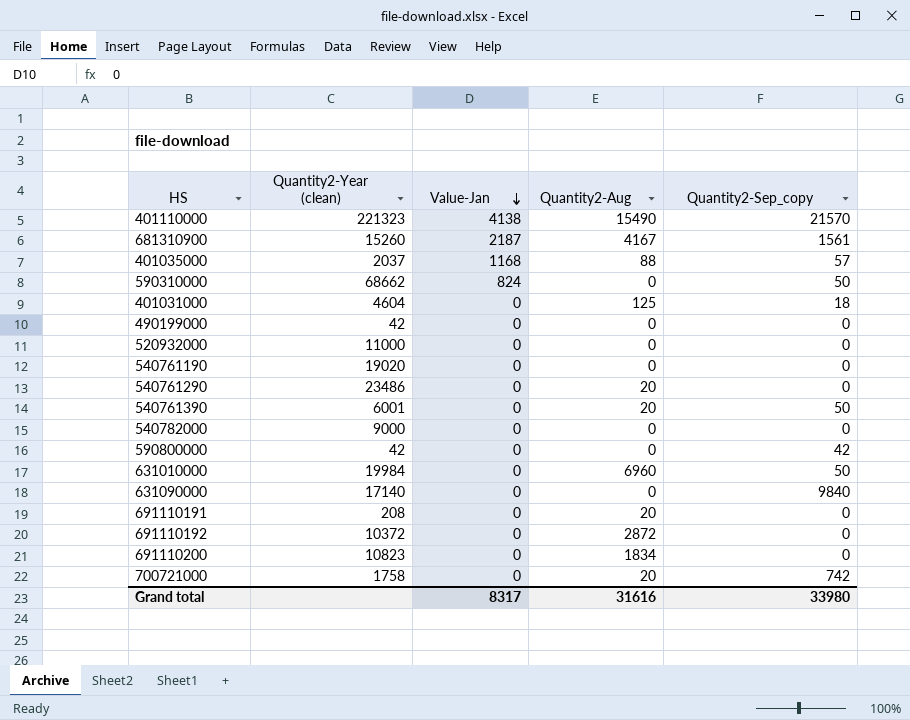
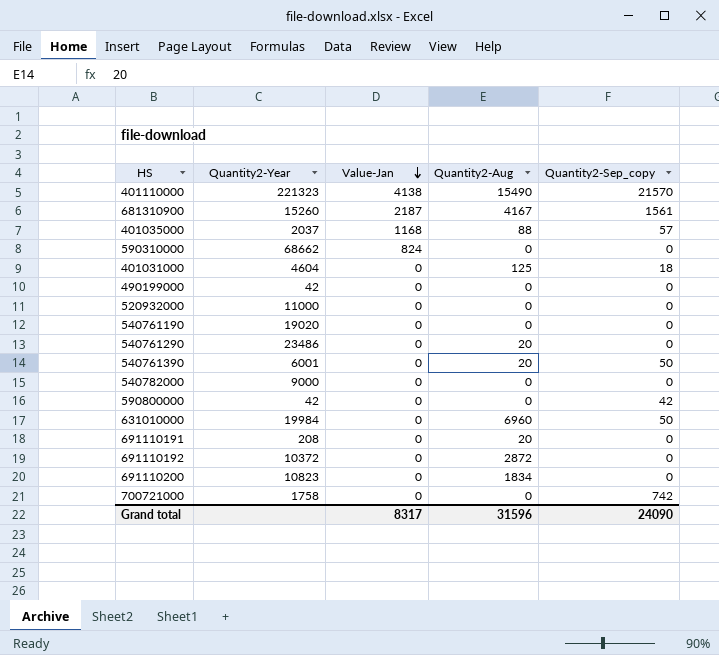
column name: Quantity2-Year (clean) -> Quantity2-Year
row 631090000: 17140 | 0 | 0 | 9840 -> none
590310000 | Quantity2-Sep_copy: 50 -> 0
700721000 | Quantity2-Aug: 20 -> 0
Grand total | Quantity2-Aug: 31616 -> 31596
Grand total | Quantity2-Sep_copy: 33980 -> 24090

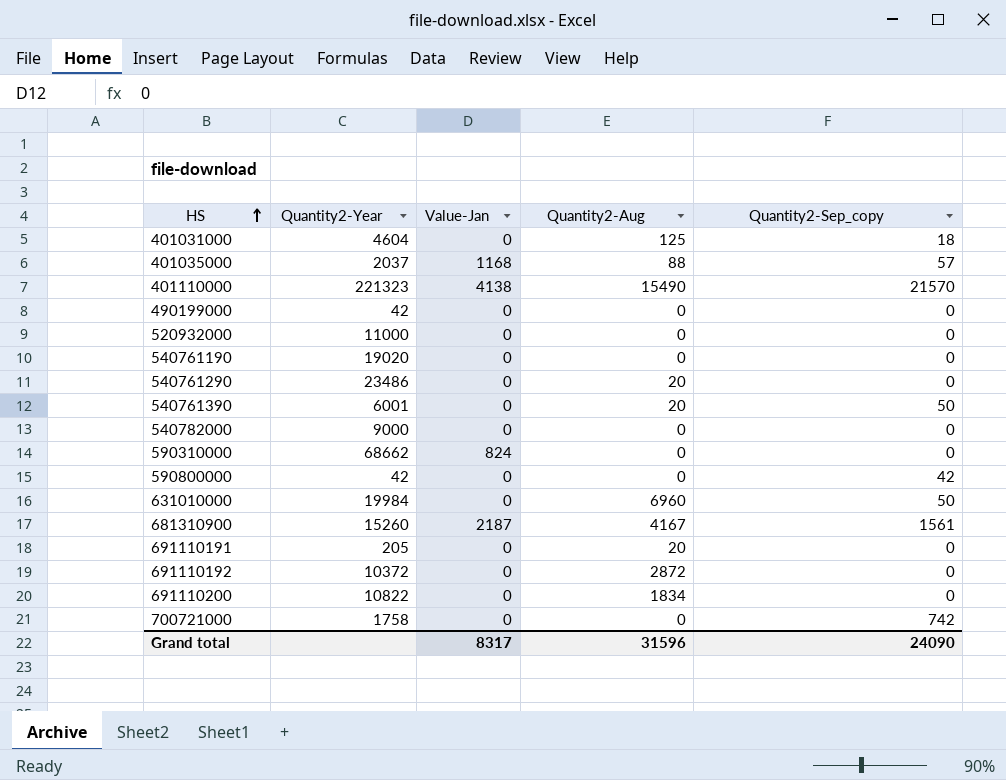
row order: Value-Jan descending -> HS ascending
691110191 | Quantity2-Year: 208 -> 205
691110200 | Quantity2-Year: 10823 -> 10822

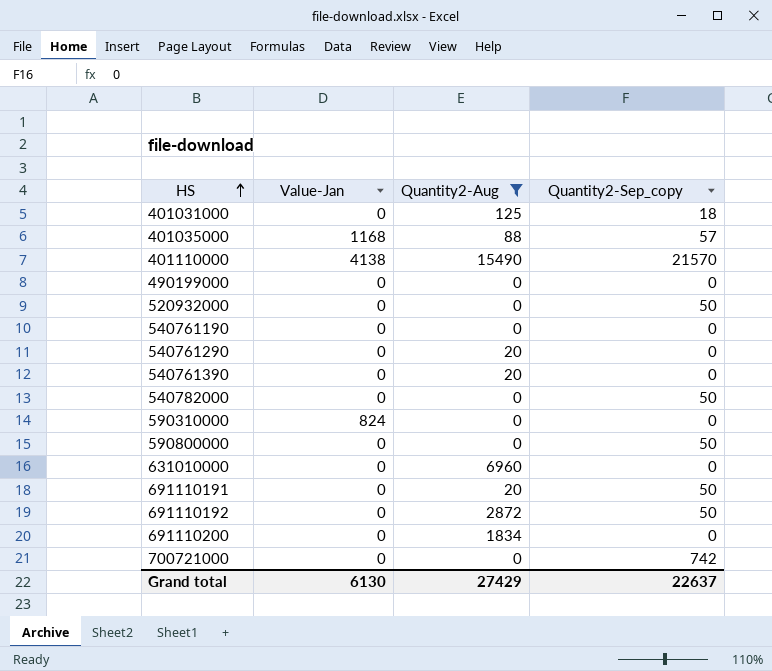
filter: none -> Quantity2-Aug != 4167
column Quantity2-Year | position: 2 -> none
520932000 | Quantity2-Sep_copy: 0 -> 50
540761390 | Quantity2-Sep_copy: 50 -> 0
540782000 | Quantity2-Sep_copy: 0 -> 50
590800000 | Quantity2-Sep_copy: 42 -> 50
631010000 | Quantity2-Sep_copy: 50 -> 0
691110191 | Quantity2-Sep_copy: 0 -> 50
691110192 | Quantity2-Sep_copy: 0 -> 50
Grand total | Value-Jan: 8317 -> 6130
Grand total | Quantity2-Aug: 31596 -> 27429
Grand total | Quantity2-Sep_copy: 24090 -> 22637

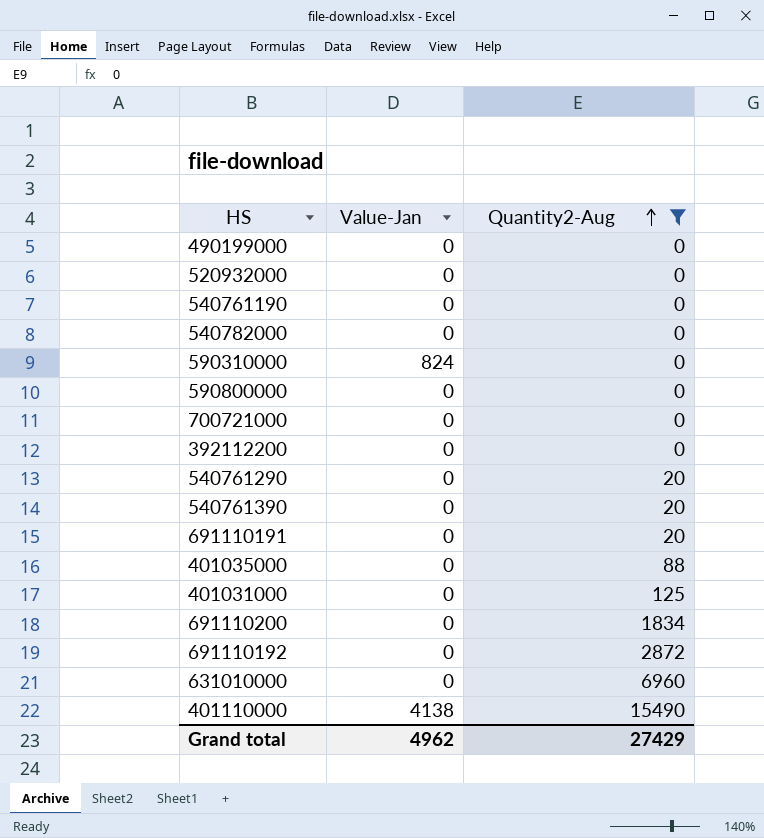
row order: HS ascending -> Quantity2-Aug ascending
column Quantity2-Sep_copy | position: 4 -> none
row 392112200: none -> 0 | 0
401035000 | Value-Jan: 1168 -> 0
Grand total | Value-Jan: 6130 -> 4962

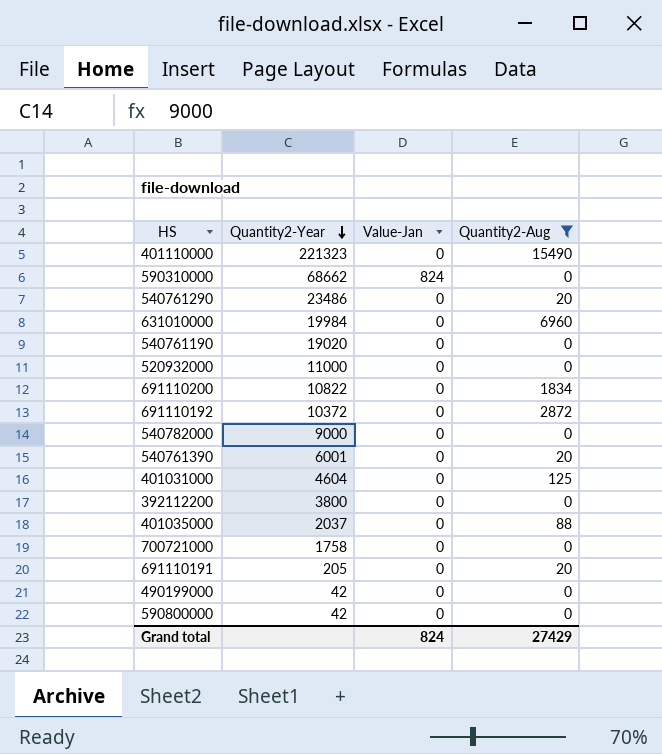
row order: Quantity2-Aug ascending -> Quantity2-Year descending
column Quantity2-Year | position: none -> 2
401110000 | Value-Jan: 4138 -> 0
Grand total | Value-Jan: 4962 -> 824

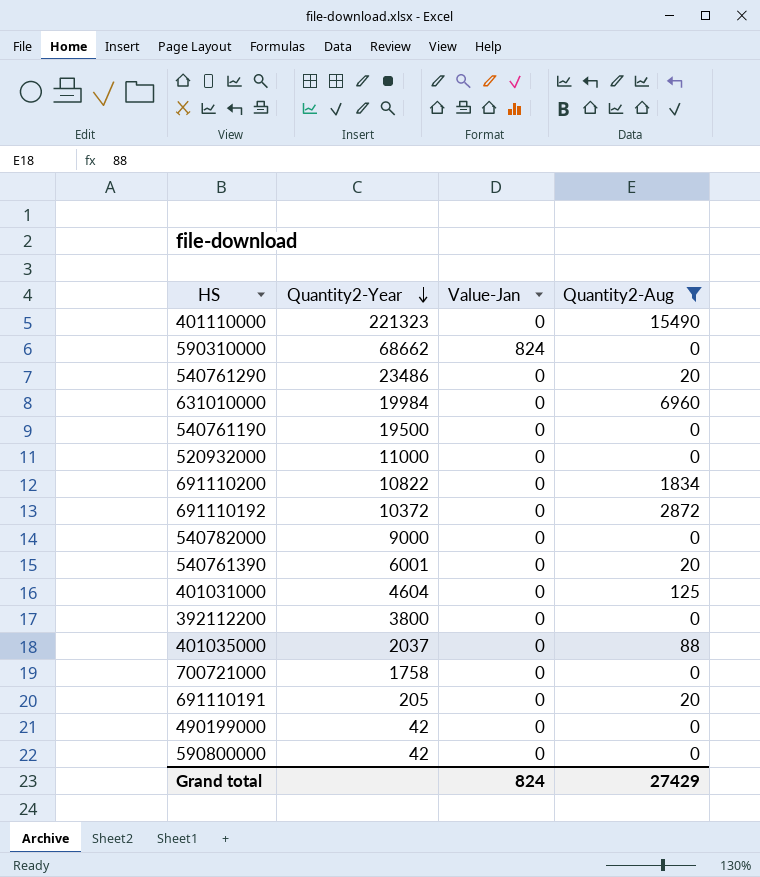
540761190 | Quantity2-Year: 19020 -> 19500

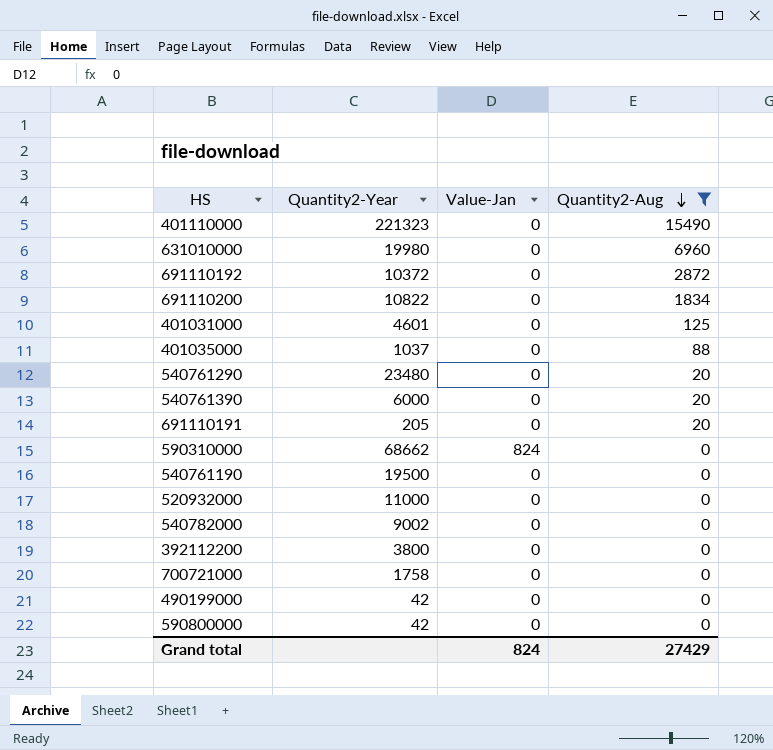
row order: Quantity2-Year descending -> Quantity2-Aug descending
631010000 | Quantity2-Year: 19984 -> 19980
401031000 | Quantity2-Year: 4604 -> 4601
401035000 | Quantity2-Year: 2037 -> 1037
540761290 | Quantity2-Year: 23486 -> 23480
540761390 | Quantity2-Year: 6001 -> 6000
540782000 | Quantity2-Year: 9000 -> 9002

